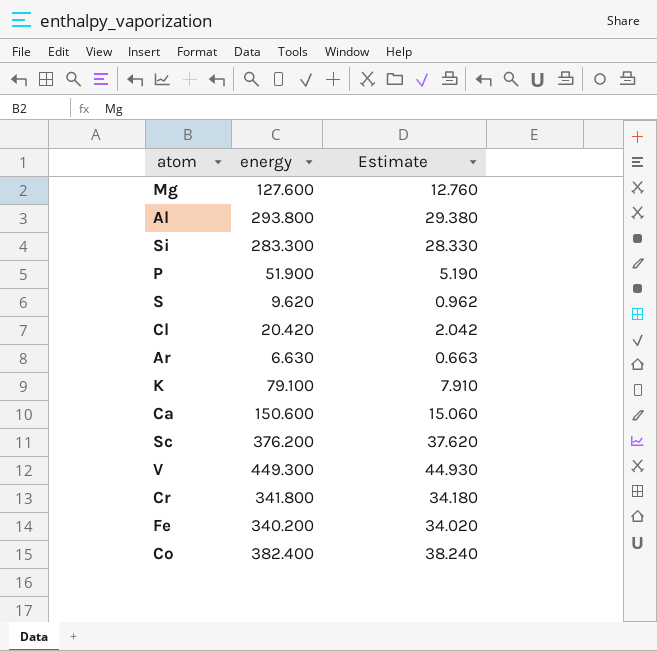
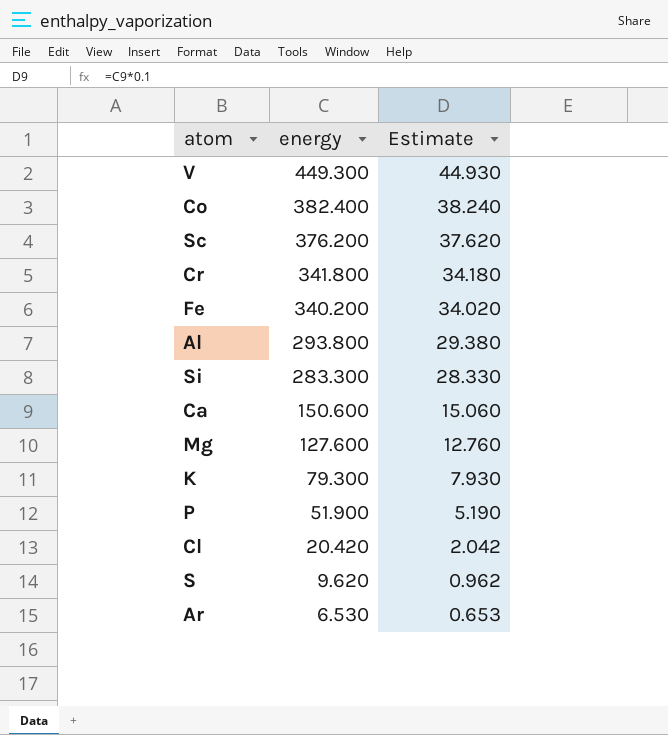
row order: none -> energy descending
K | energy: 79.100 -> 79.300
K | Estimate: 7.910 -> 7.930
Ar | energy: 6.630 -> 6.530
Ar | Estimate: 0.663 -> 0.653

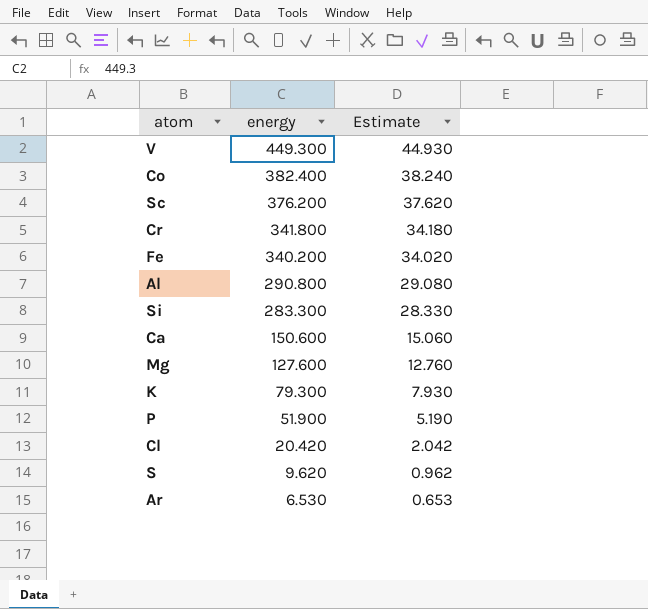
Al | energy: 293.800 -> 290.800
Al | Estimate: 29.380 -> 29.080

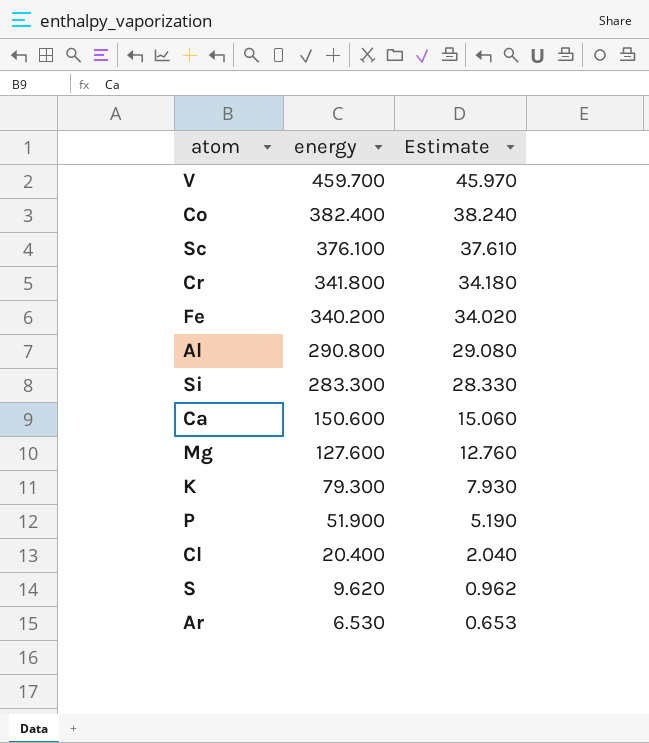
V | energy: 449.300 -> 459.700
V | Estimate: 44.930 -> 45.970
Sc | energy: 376.200 -> 376.100
Sc | Estimate: 37.620 -> 37.610
Cl | energy: 20.420 -> 20.400
Cl | Estimate: 2.042 -> 2.040

